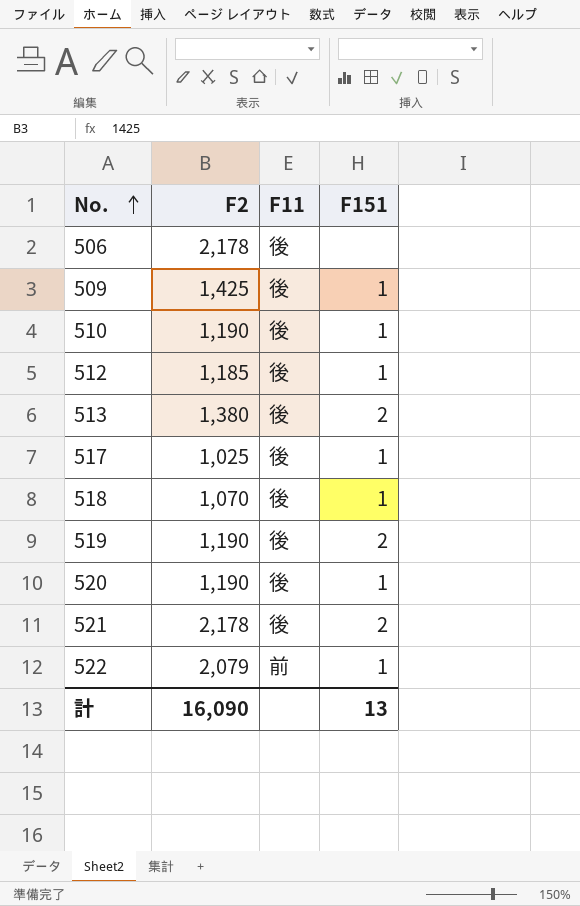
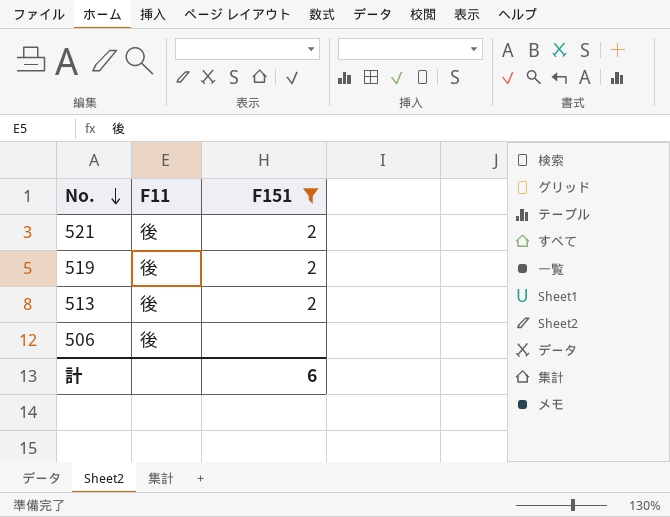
filter: none -> F151 != 1
row order: No. ascending -> No. descending
column F2 | position: 2 -> none
計 | F151: 13 -> 6

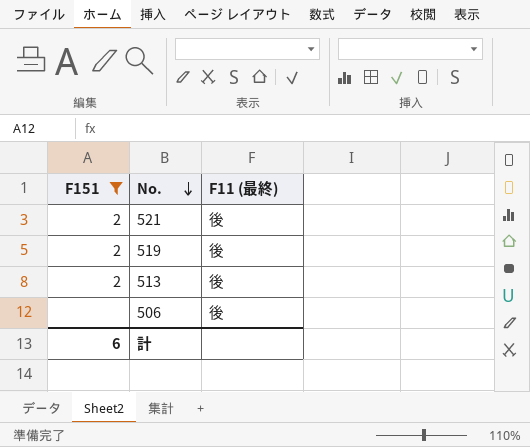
column F151 | position: 3 -> 1
column name: F11 -> F11 (最終)

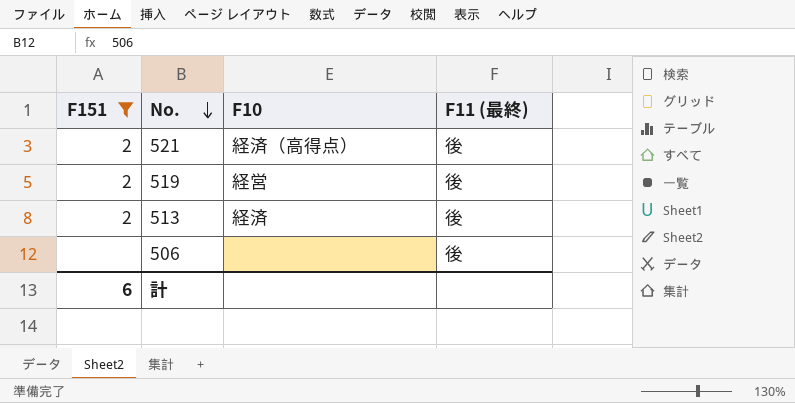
column F10 | position: none -> 3

